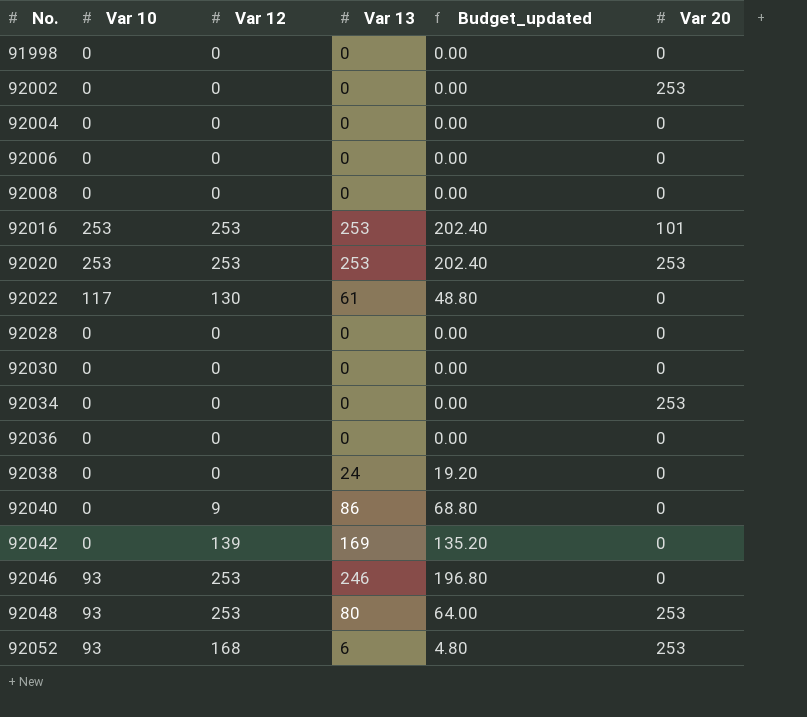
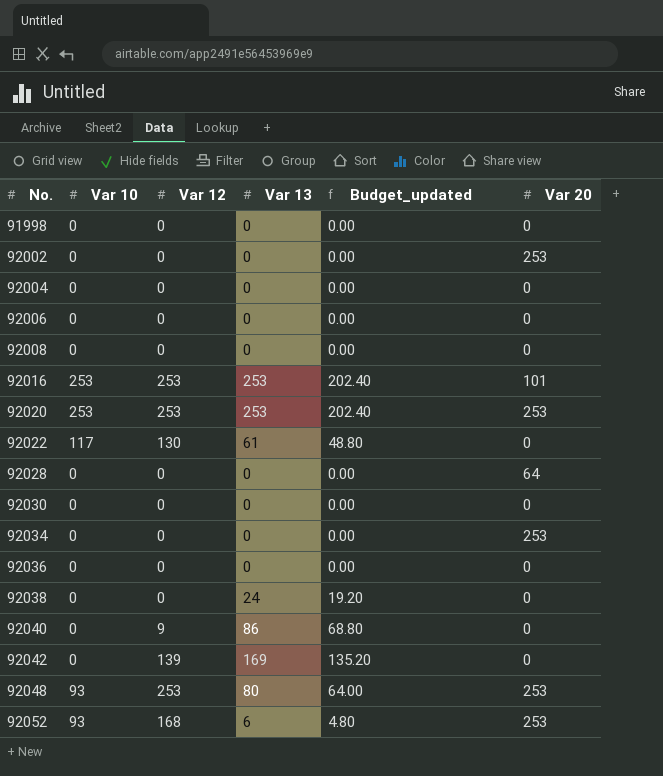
row 92046: 93 | 253 | 246 | 196.80 | 0 -> none
92028 | Var 20: 0 -> 64

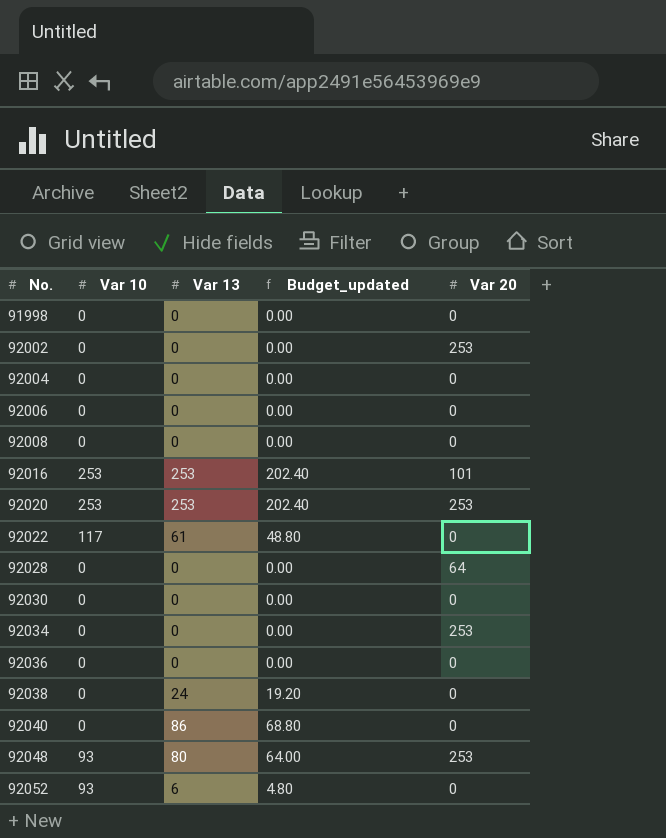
column Var 12 | position: 3 -> none
row 92042: 0 | 139 | 169 | 135.20 | 0 -> none
92052 | Var 20: 253 -> 0

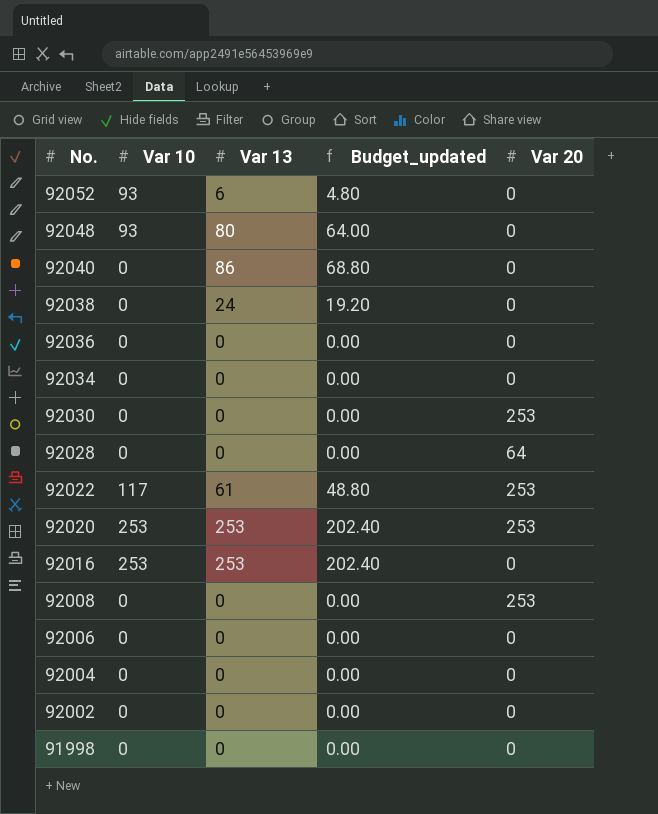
row order: No. ascending -> No. descending
92048 | Var 20: 253 -> 0
92034 | Var 20: 253 -> 0
92030 | Var 20: 0 -> 253
92022 | Var 20: 0 -> 253
92016 | Var 20: 101 -> 0
92008 | Var 20: 0 -> 253
92002 | Var 20: 253 -> 0

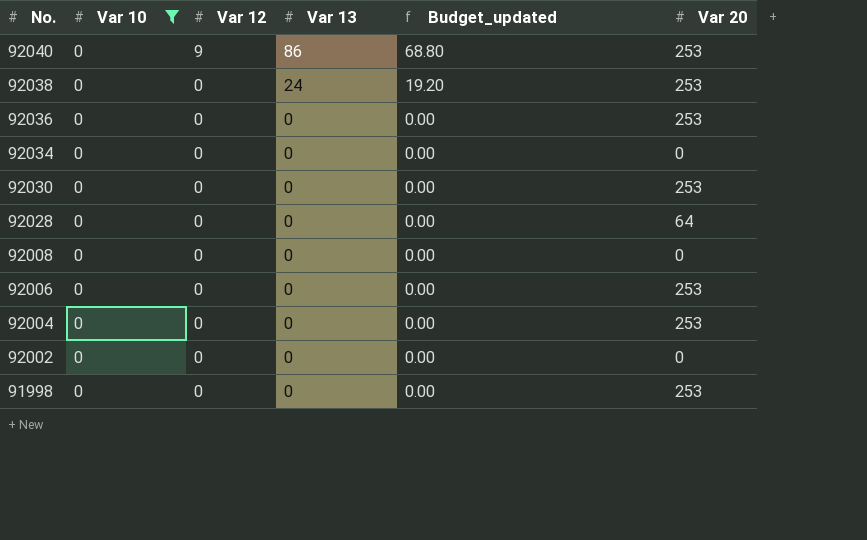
filter: none -> Var 10 = 0
column Var 12 | position: none -> 3
92040 | Var 20: 0 -> 253
92038 | Var 20: 0 -> 253
92036 | Var 20: 0 -> 253
92008 | Var 20: 253 -> 0
92006 | Var 20: 0 -> 253
92004 | Var 20: 0 -> 253
91998 | Var 20: 0 -> 253

